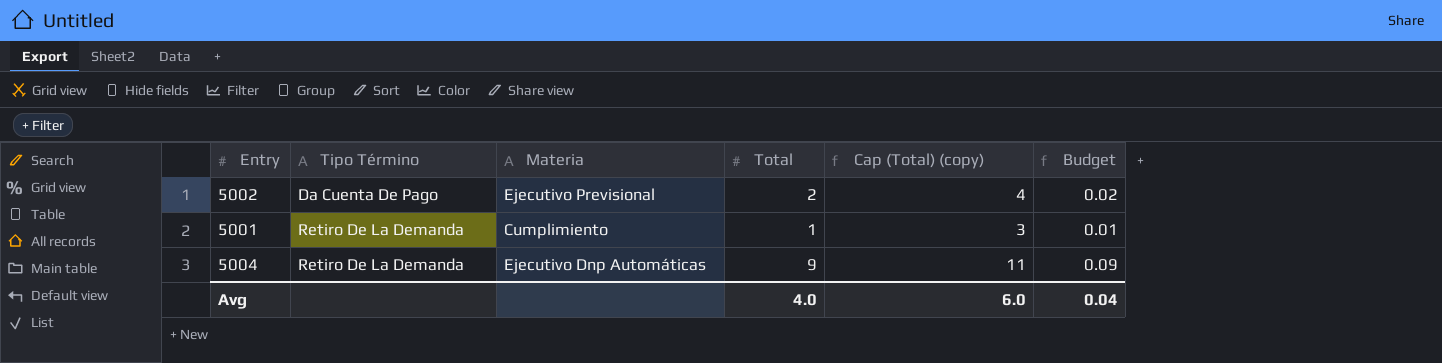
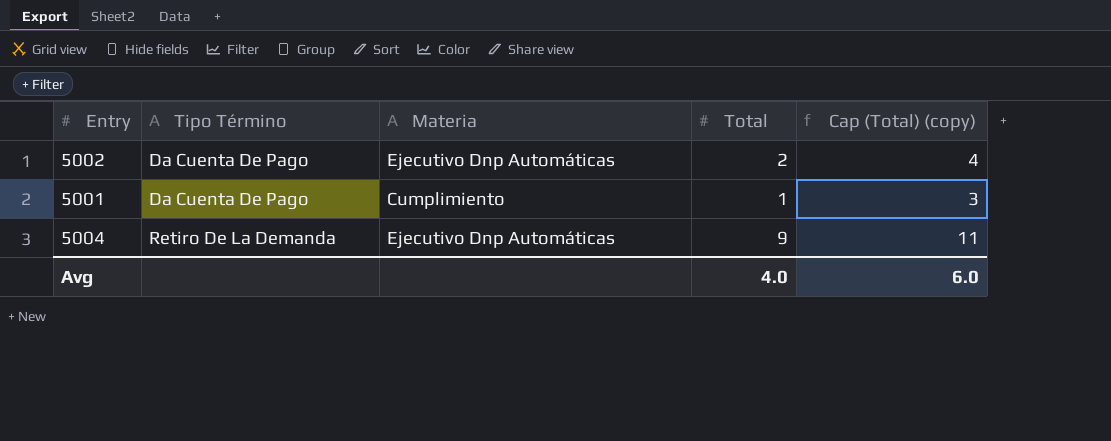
column Budget | formula: [Total] * 0.01 -> none
5002 | Materia: Ejecutivo Previsional -> Ejecutivo Dnp Automáticas
5001 | Tipo Término: Retiro De La Demanda -> Da Cuenta De Pago

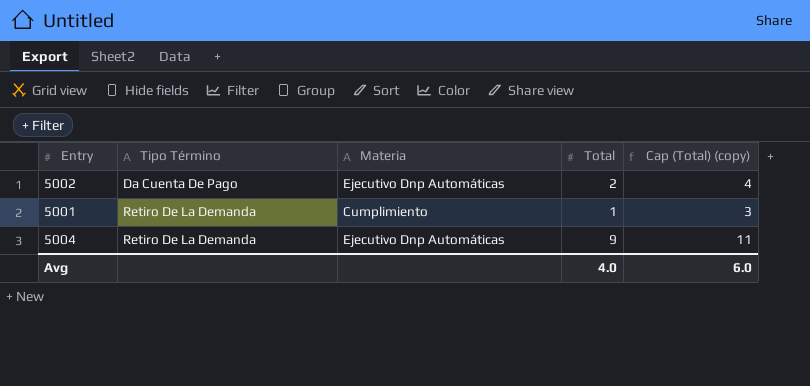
5001 | Tipo Término: Da Cuenta De Pago -> Retiro De La Demanda

